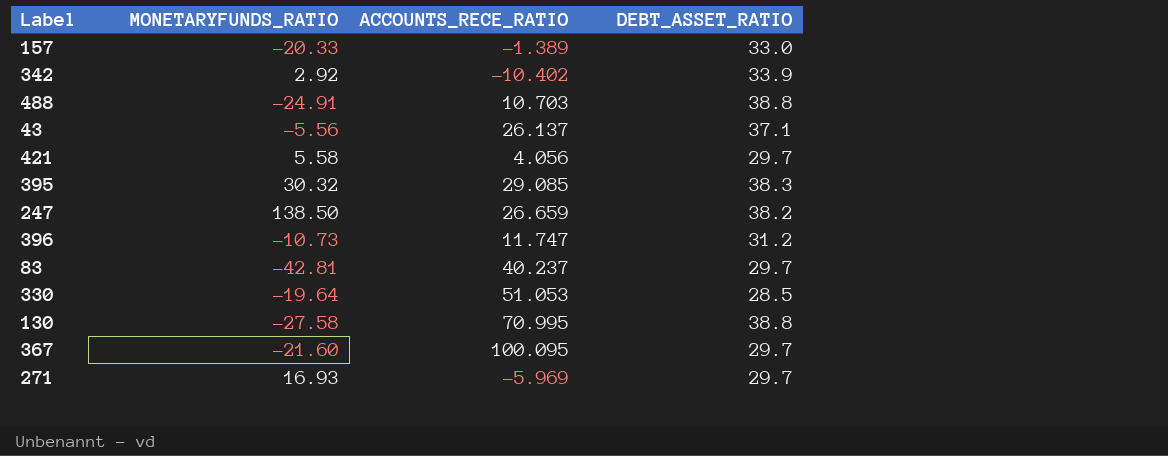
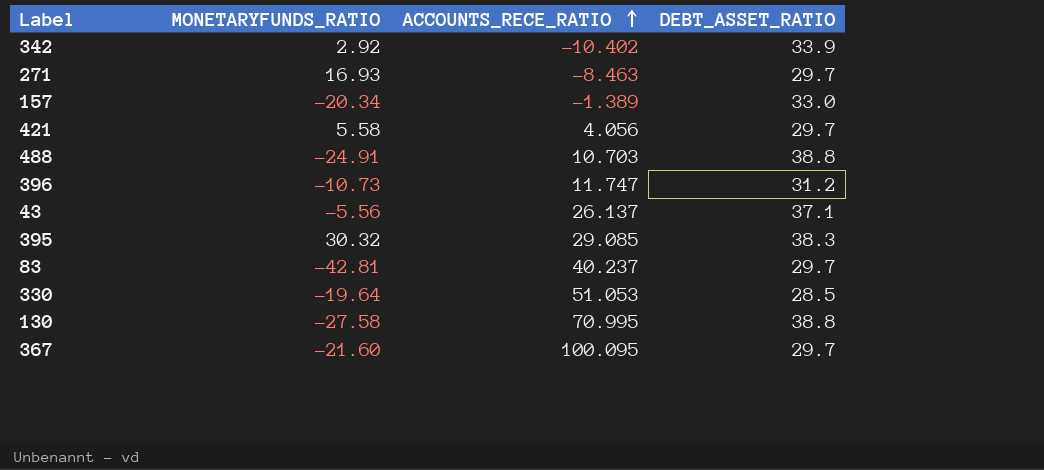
row order: none -> ACCOUNTS_RECE_RATIO ascending
row 247: 138.50 | 26.659 | 38.2 -> none
271 | ACCOUNTS_RECE_RATIO: -5.969 -> -8.463
157 | MONETARYFUNDS_RATIO: -20.33 -> -20.34

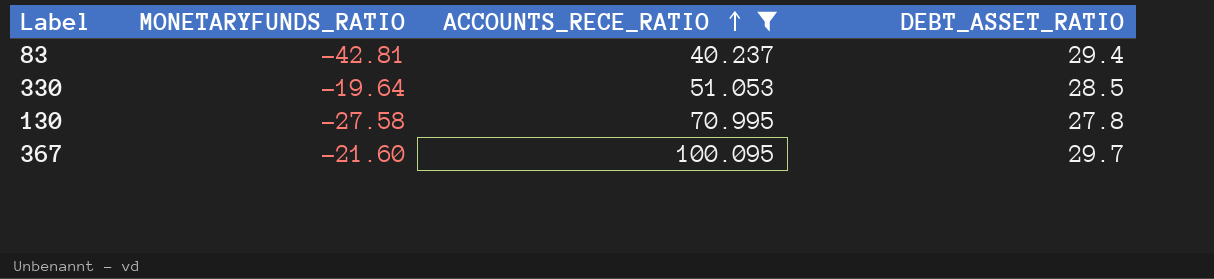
filter: none -> ACCOUNTS_RECE_RATIO >= 40.237
83 | DEBT_ASSET_RATIO: 29.7 -> 29.4
130 | DEBT_ASSET_RATIO: 38.8 -> 27.8

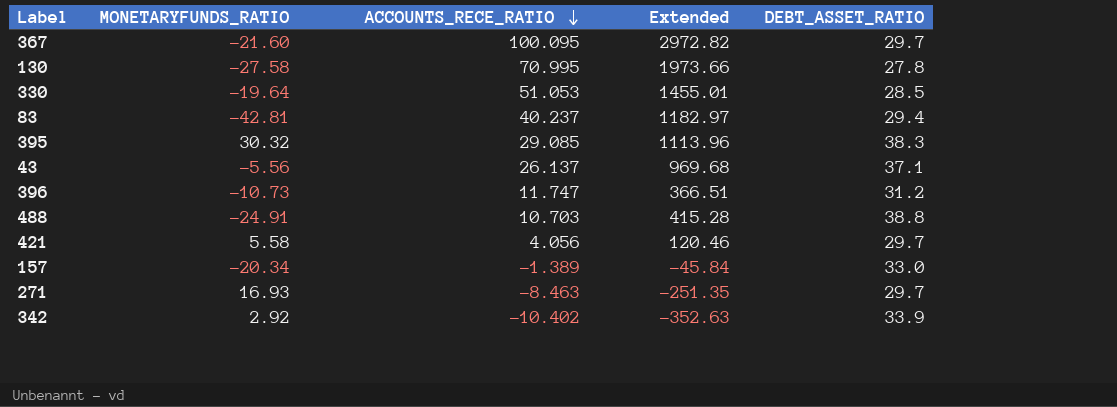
filter: ACCOUNTS_RECE_RATIO >= 40.237 -> none
row order: ACCOUNTS_RECE_RATIO ascending -> ACCOUNTS_RECE_RATIO descending
column Extended | formula: none -> [ACCOUNTS_RECE_RATIO] * [DEBT_ASSET_RATIO]

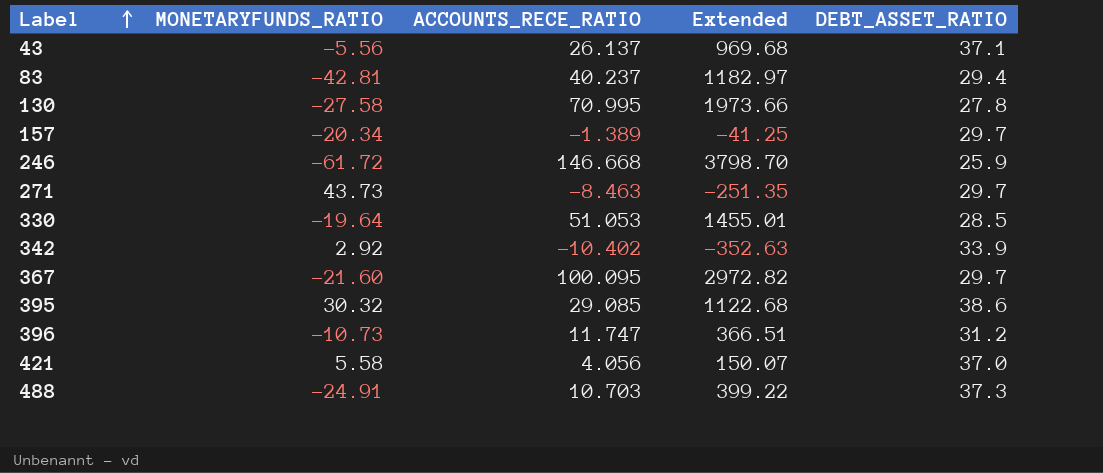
row order: ACCOUNTS_RECE_RATIO descending -> Label ascending
157 | Extended: -45.84 -> -41.25
157 | DEBT_ASSET_RATIO: 33.0 -> 29.7
row 246: none -> -61.72 | 146.668 | 3798.70 | 25.9
271 | MONETARYFUNDS_RATIO: 16.93 -> 43.73
395 | Extended: 1113.96 -> 1122.68
395 | DEBT_ASSET_RATIO: 38.3 -> 38.6
421 | Extended: 120.46 -> 150.07
421 | DEBT_ASSET_RATIO: 29.7 -> 37.0
488 | Extended: 415.28 -> 399.22
488 | DEBT_ASSET_RATIO: 38.8 -> 37.3

